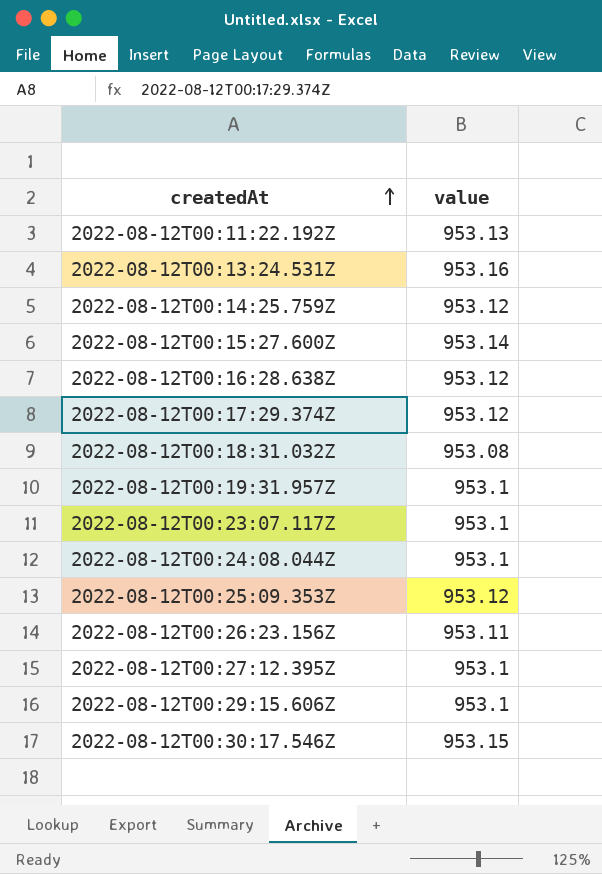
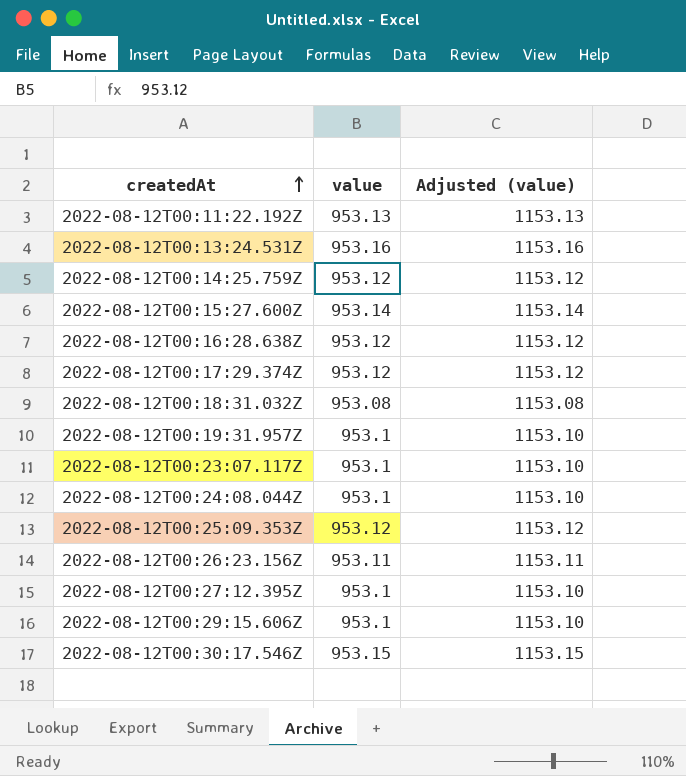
column Adjusted (value) | formula: none -> [value] + 200

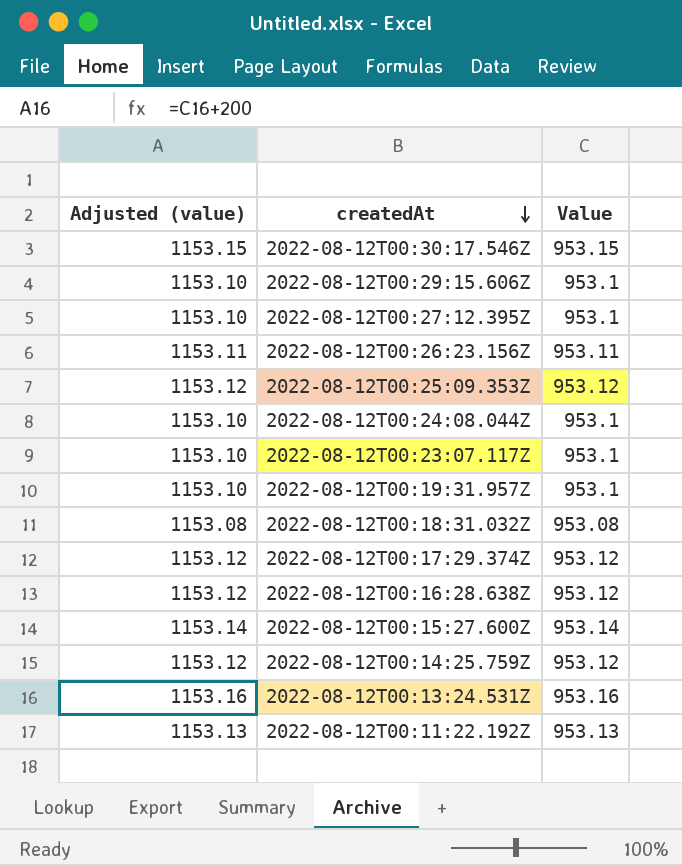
row order: createdAt ascending -> createdAt descending
column Adjusted (value) | position: 3 -> 1
column name: value -> Value

